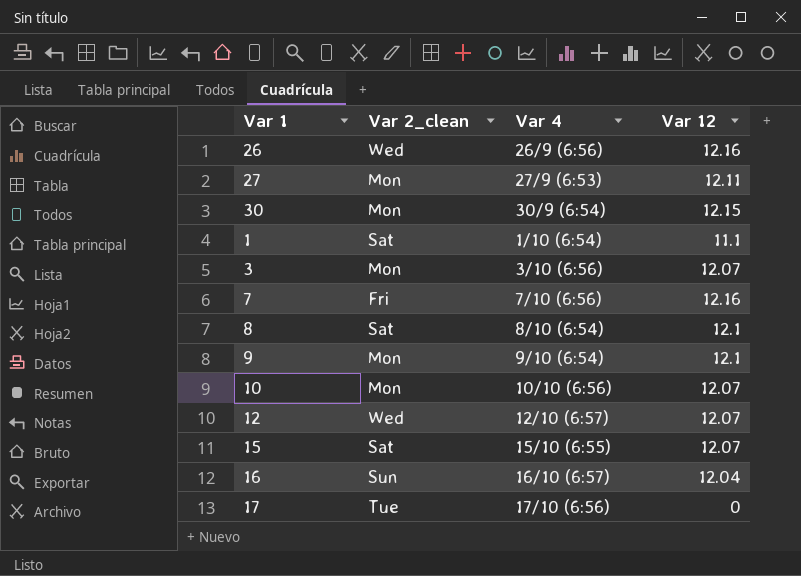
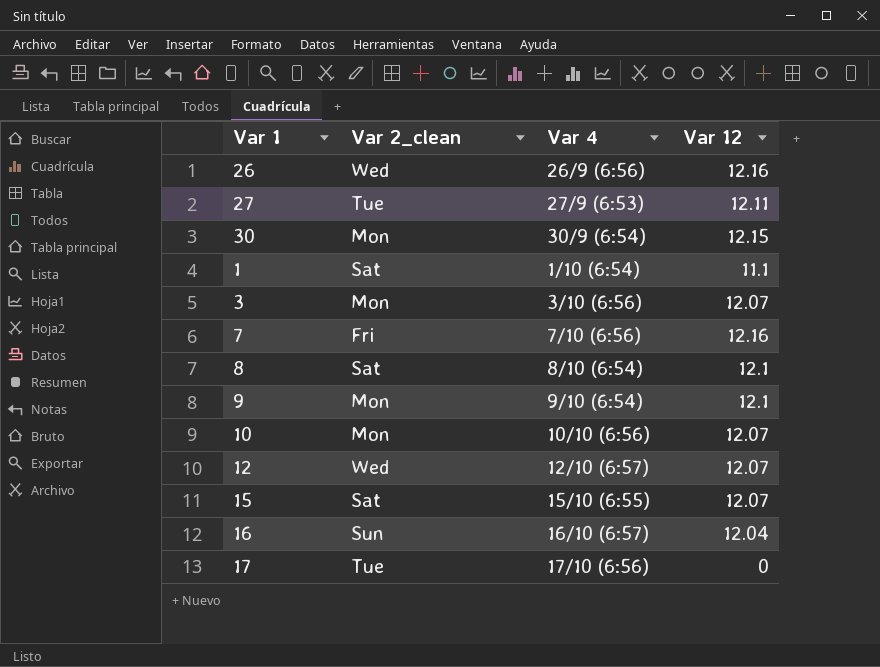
27 | Var 2_clean: Mon -> Tue

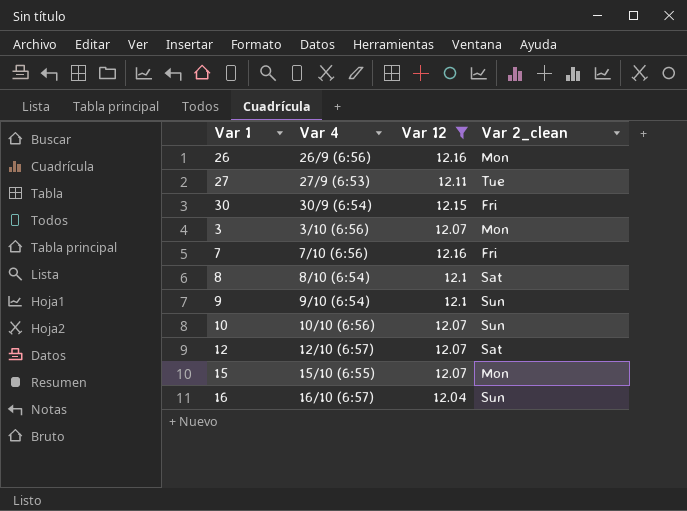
filter: none -> Var 12 >= 12.04
column Var 2_clean | position: 2 -> 4
26 | Var 2_clean: Wed -> Mon
30 | Var 2_clean: Mon -> Fri
9 | Var 2_clean: Mon -> Sun
10 | Var 2_clean: Mon -> Sun
12 | Var 2_clean: Wed -> Sat
15 | Var 2_clean: Sat -> Mon

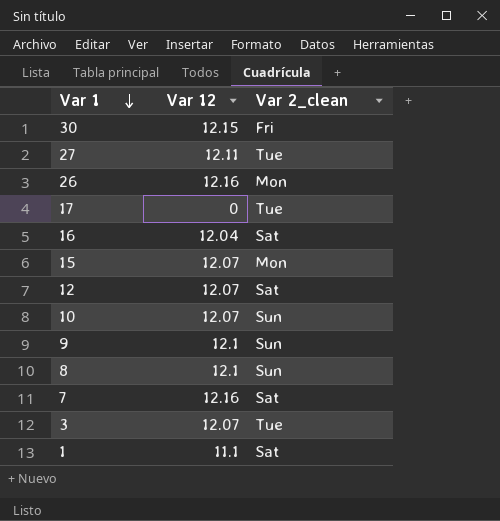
filter: Var 12 >= 12.04 -> none
row order: none -> Var 1 descending
column Var 4 | position: 2 -> none
16 | Var 2_clean: Sun -> Sat
8 | Var 2_clean: Sat -> Sun
7 | Var 2_clean: Fri -> Sat
3 | Var 2_clean: Mon -> Tue

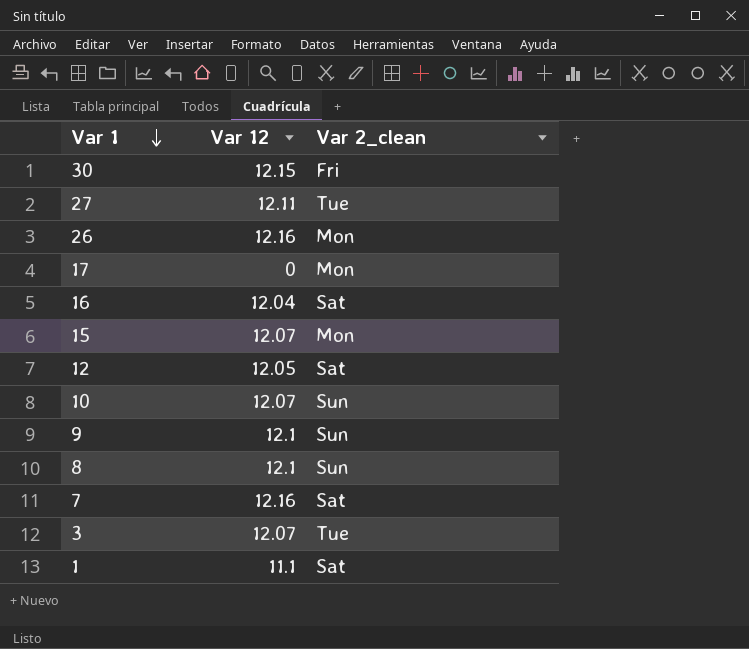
17 | Var 2_clean: Tue -> Mon
12 | Var 12: 12.07 -> 12.05

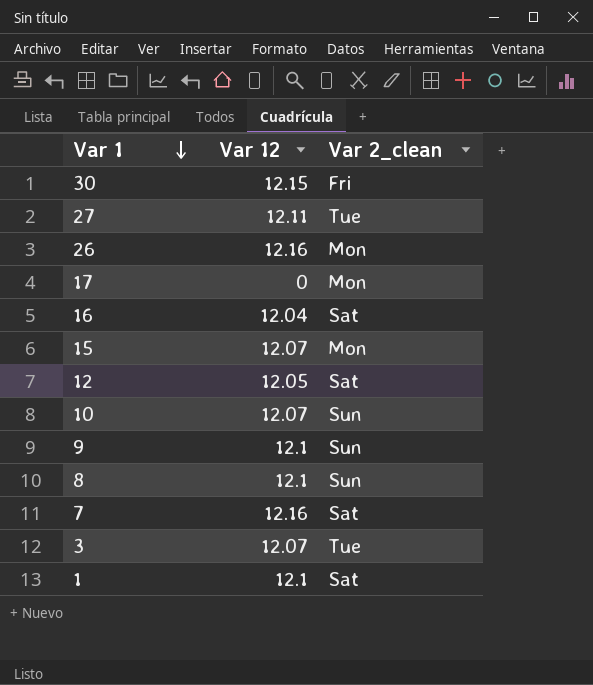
1 | Var 12: 11.1 -> 12.1

